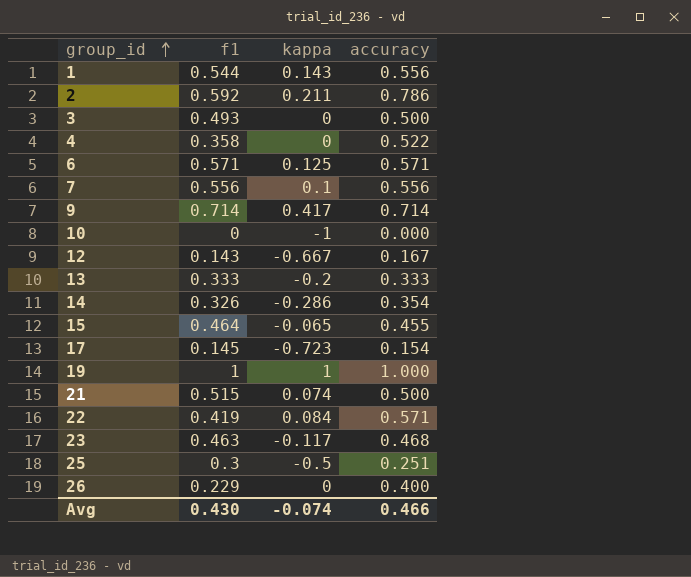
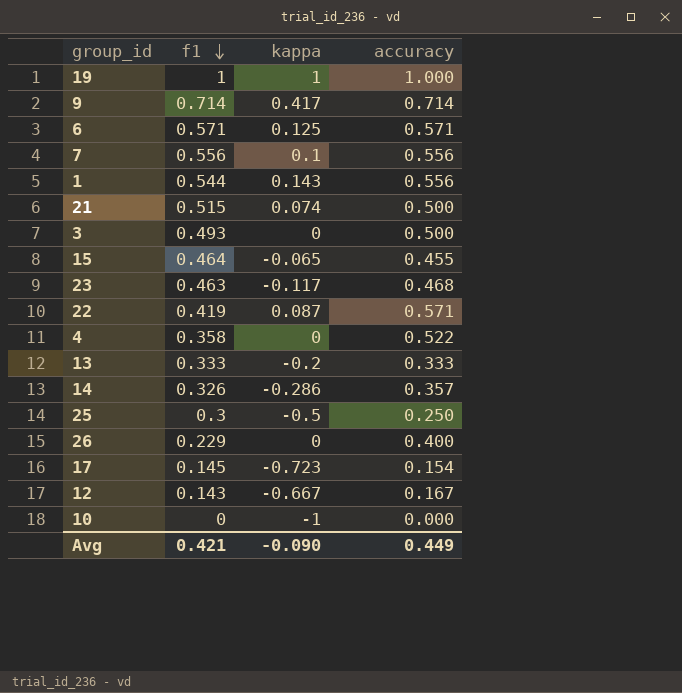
row order: group_id ascending -> f1 descending
row 2: 0.592 | 0.211 | 0.786 -> none
22 | kappa: 0.084 -> 0.087
14 | accuracy: 0.354 -> 0.357
25 | accuracy: 0.251 -> 0.250
Avg | f1: 0.430 -> 0.421
Avg | kappa: -0.074 -> -0.090
Avg | accuracy: 0.466 -> 0.449

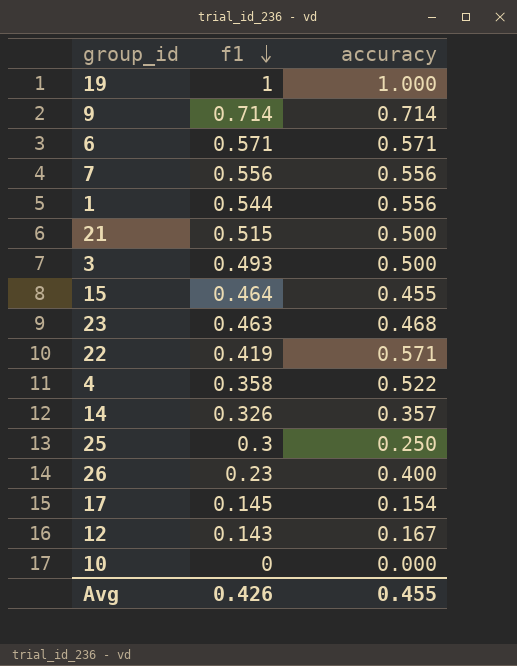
column kappa | position: 3 -> none
row 13: 0.333 | -0.2 | 0.333 -> none
26 | f1: 0.229 -> 0.23
Avg | f1: 0.421 -> 0.426
Avg | accuracy: 0.449 -> 0.455

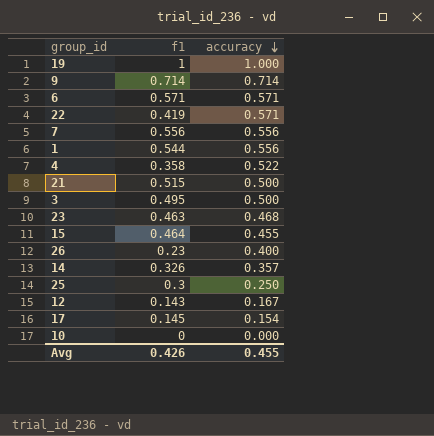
row order: f1 descending -> accuracy descending
3 | f1: 0.493 -> 0.495

